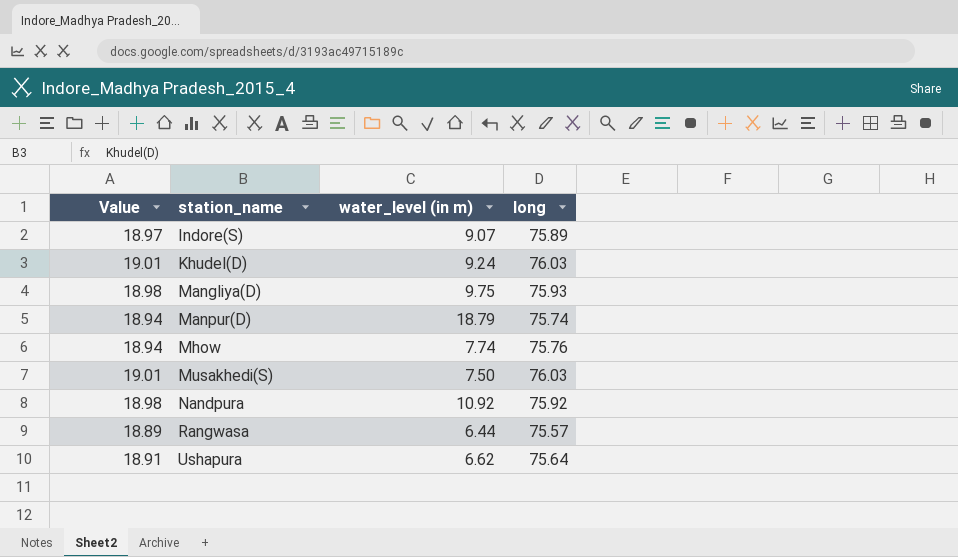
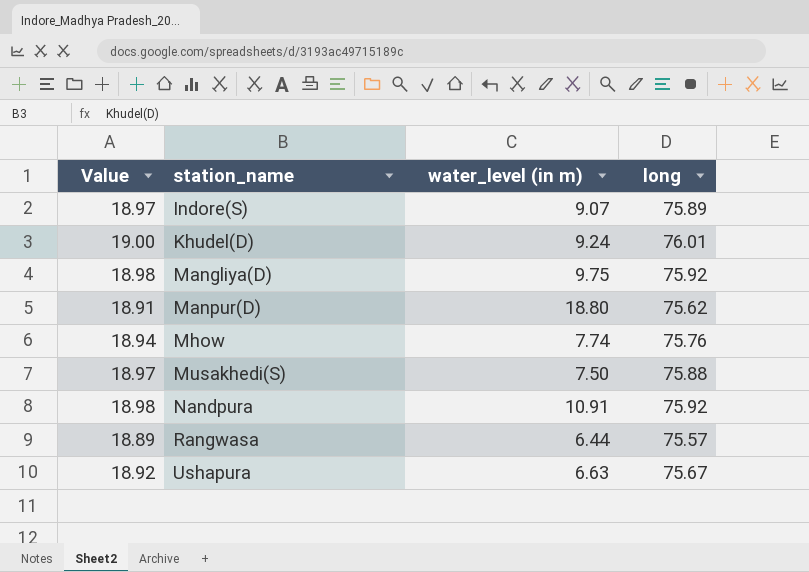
Khudel(D) | Value: 19.01 -> 19.00
Khudel(D) | long: 76.03 -> 76.01
Mangliya(D) | long: 75.93 -> 75.92
Manpur(D) | Value: 18.94 -> 18.91
Manpur(D) | water_level (in m): 18.79 -> 18.80
Manpur(D) | long: 75.74 -> 75.62
Musakhedi(S) | Value: 19.01 -> 18.97
Musakhedi(S) | long: 76.03 -> 75.88
Nandpura | water_level (in m): 10.92 -> 10.91
Ushapura | Value: 18.91 -> 18.92
Ushapura | water_level (in m): 6.62 -> 6.63
Ushapura | long: 75.64 -> 75.67

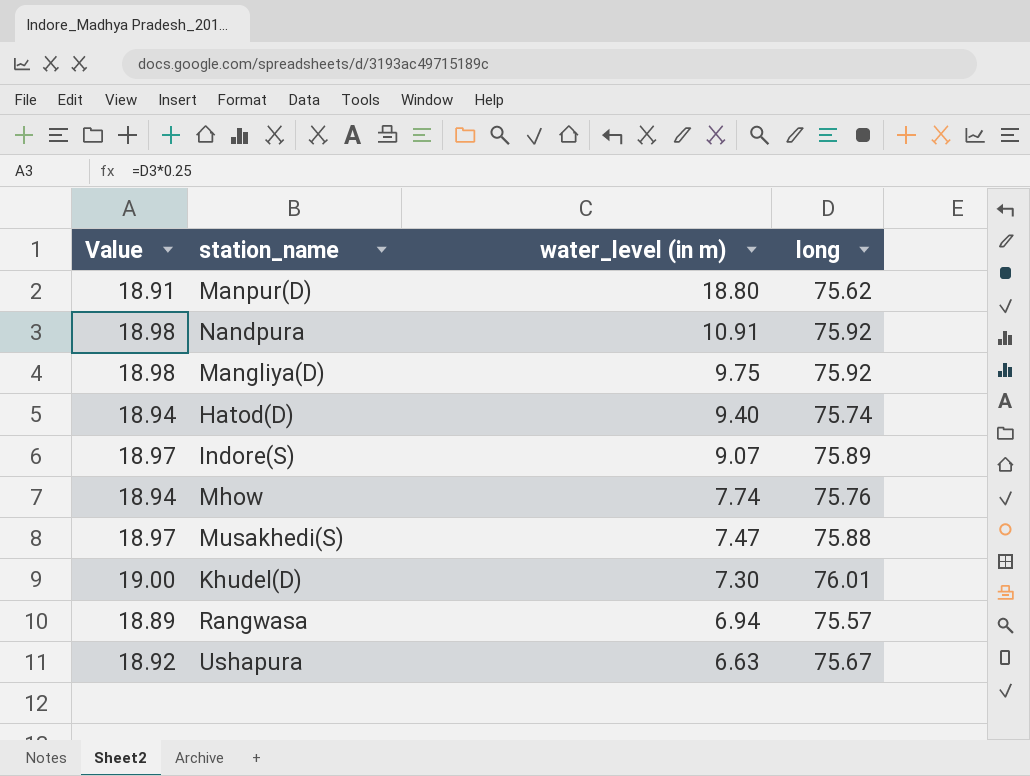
row order: station_name ascending -> water_level (in m) descending
row Hatod(D): none -> 18.94 | 9.40 | 75.74
Musakhedi(S) | water_level (in m): 7.50 -> 7.47
Khudel(D) | water_level (in m): 9.24 -> 7.30
Rangwasa | water_level (in m): 6.44 -> 6.94

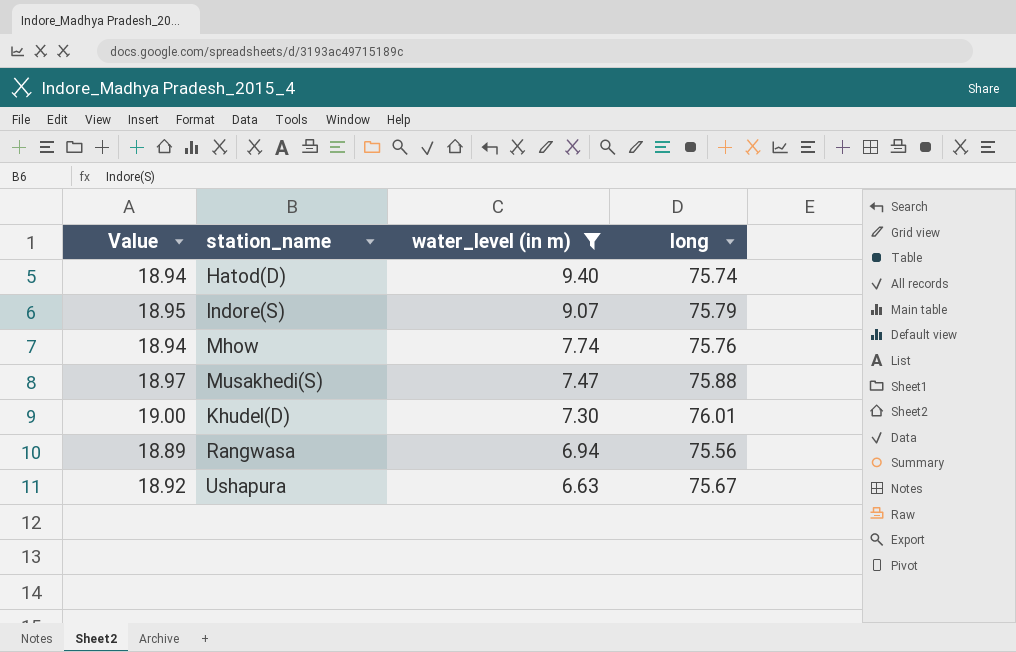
filter: none -> water_level (in m) <= 9.40
Indore(S) | Value: 18.97 -> 18.95
Indore(S) | long: 75.89 -> 75.79
Rangwasa | long: 75.57 -> 75.56

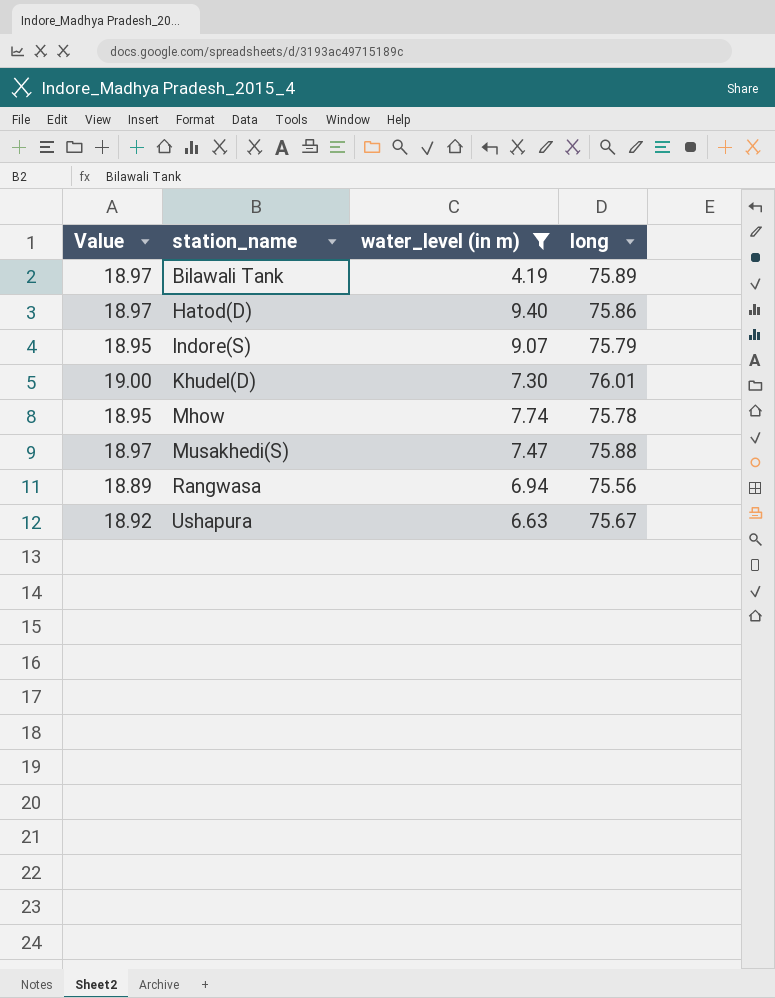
row order: water_level (in m) descending -> station_name ascending
row Bilawali Tank: none -> 18.97 | 4.19 | 75.89
Hatod(D) | Value: 18.94 -> 18.97
Hatod(D) | long: 75.74 -> 75.86
Mhow | Value: 18.94 -> 18.95
Mhow | long: 75.76 -> 75.78

